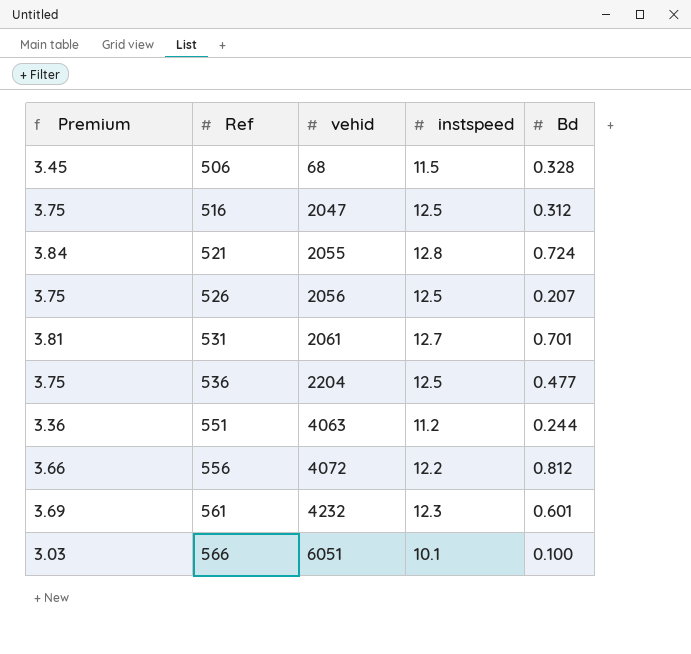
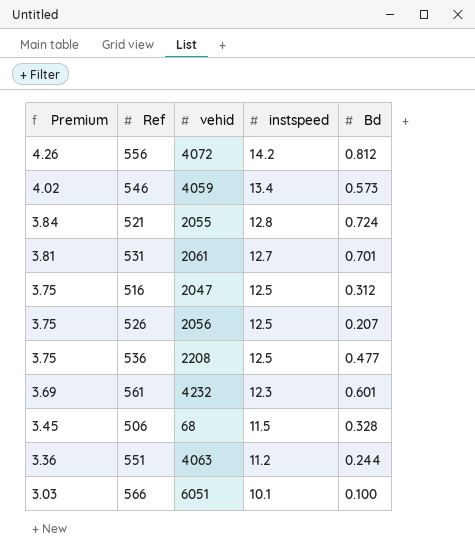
row order: Ref ascending -> Premium descending
556 | Premium: 3.66 -> 4.26
556 | instspeed: 12.2 -> 14.2
row 546: none -> 4.02 | 4059 | 13.4 | 0.573
536 | vehid: 2204 -> 2208

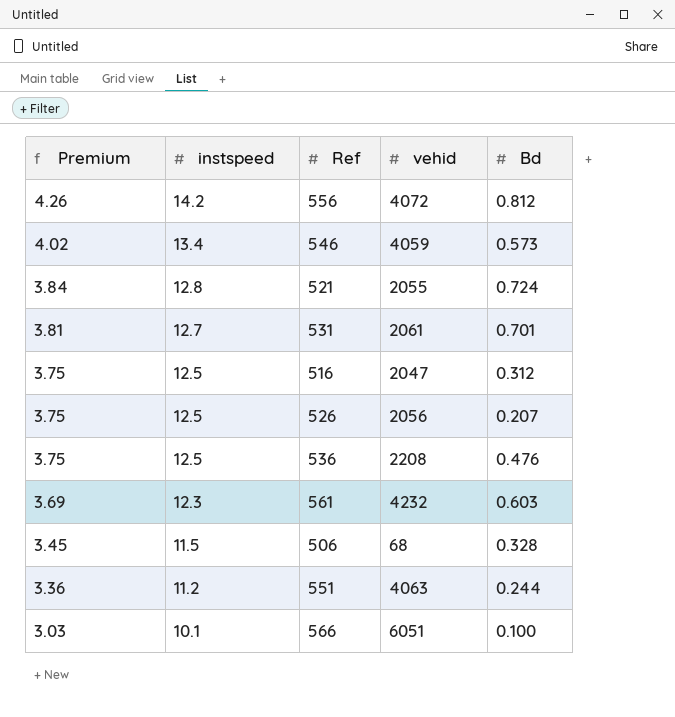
column instspeed | position: 4 -> 2
536 | Bd: 0.477 -> 0.476
561 | Bd: 0.601 -> 0.603

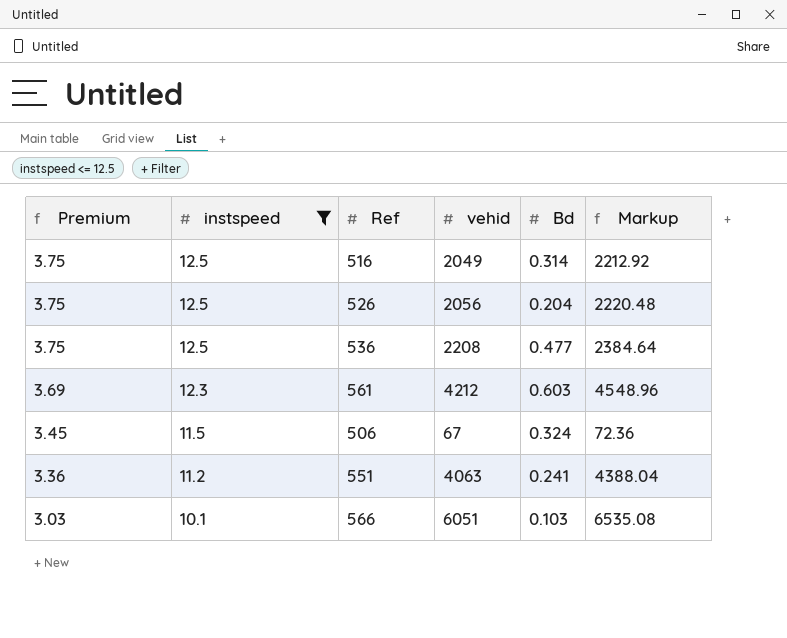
filter: none -> instspeed <= 12.5
column Markup | formula: none -> [vehid] * 1.08
516 | vehid: 2047 -> 2049
516 | Bd: 0.312 -> 0.314
526 | Bd: 0.207 -> 0.204
536 | Bd: 0.476 -> 0.477
561 | vehid: 4232 -> 4212
506 | vehid: 68 -> 67
506 | Bd: 0.328 -> 0.324
551 | Bd: 0.244 -> 0.241
566 | Bd: 0.100 -> 0.103

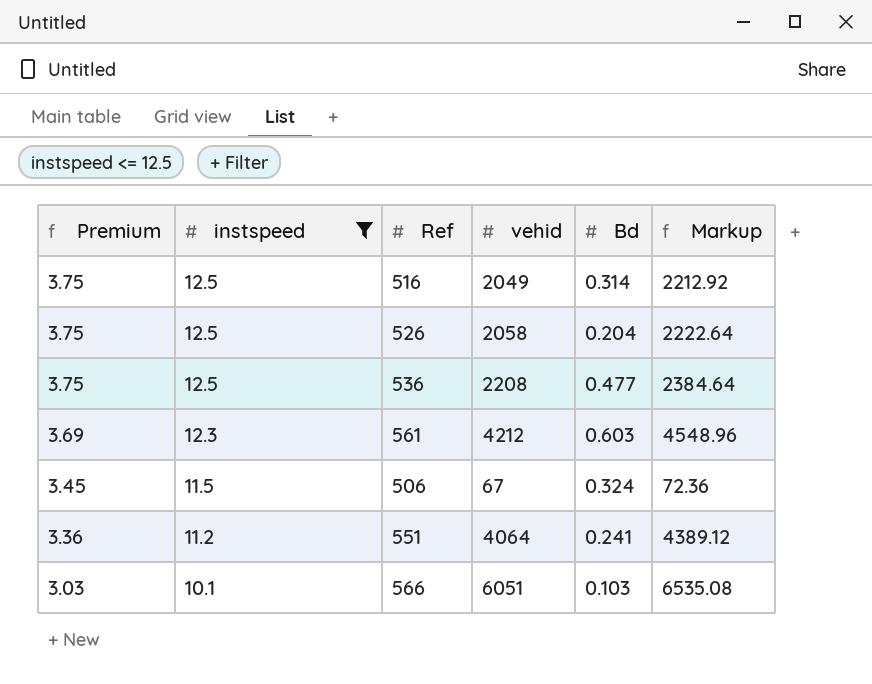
526 | vehid: 2056 -> 2058
526 | Markup: 2220.48 -> 2222.64
551 | vehid: 4063 -> 4064
551 | Markup: 4388.04 -> 4389.12

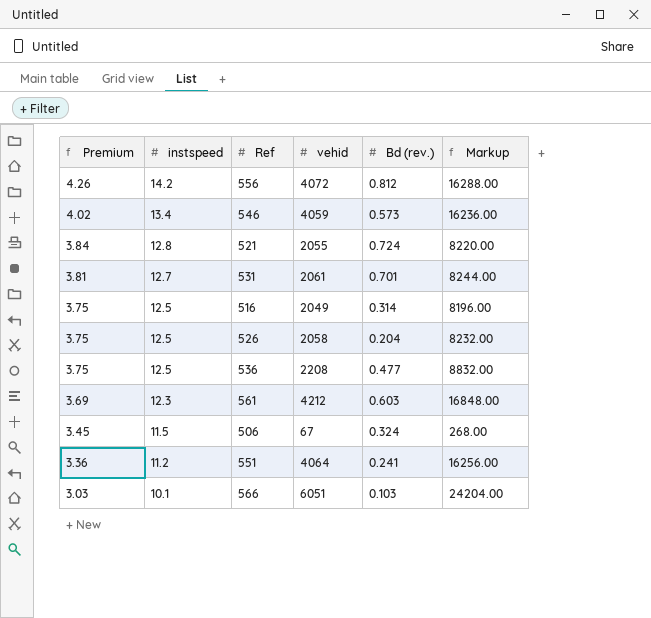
filter: instspeed <= 12.5 -> none
column name: Bd -> Bd (rev.)
column Markup | formula: [vehid] * 1.08 -> [vehid] * 4

